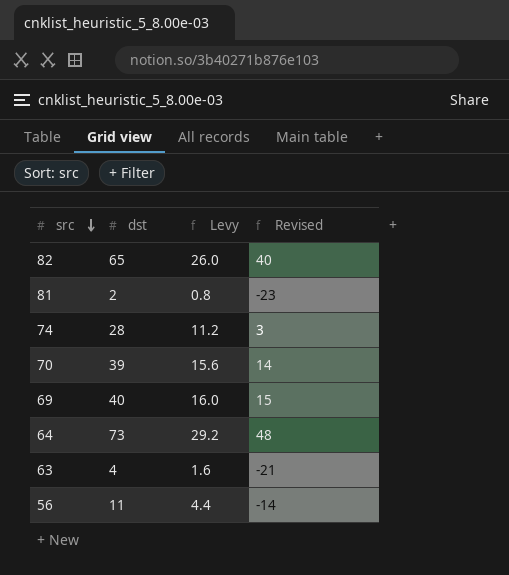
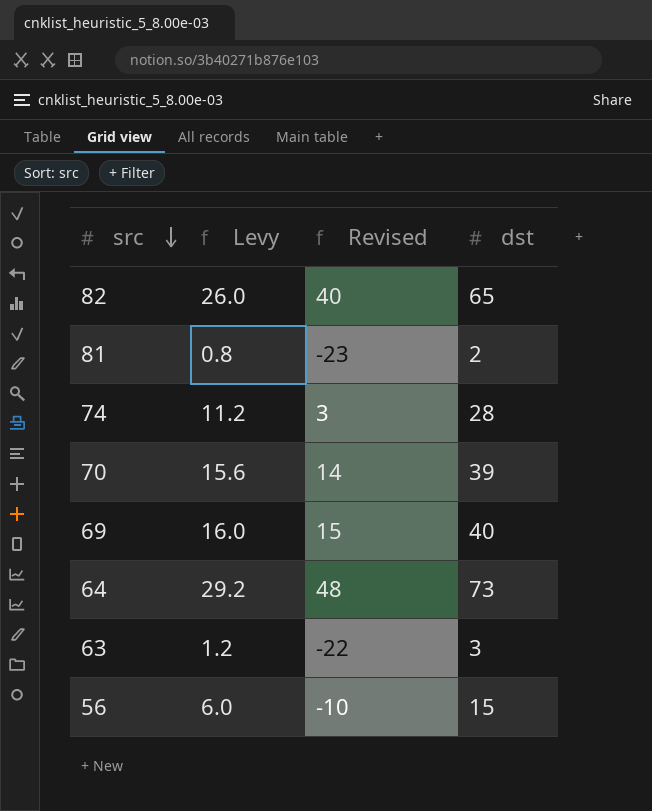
column dst | position: 2 -> 4
63 | Levy: 1.6 -> 1.2
63 | Revised: -21 -> -22
63 | dst: 4 -> 3
56 | Levy: 4.4 -> 6.0
56 | Revised: -14 -> -10
56 | dst: 11 -> 15

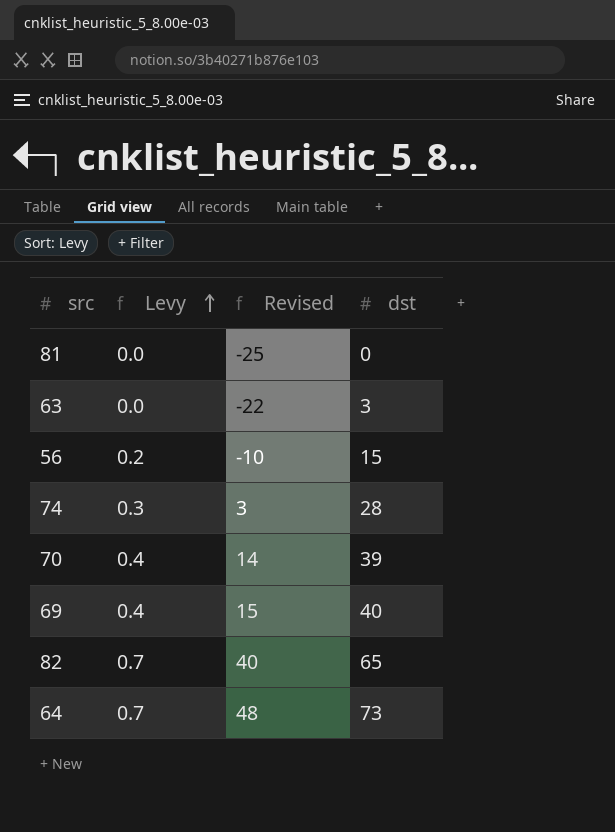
row order: src descending -> Levy ascending
column Levy | formula: [dst] * 0.4 -> [dst] * 0.01
81 | Revised: -23 -> -25
81 | dst: 2 -> 0

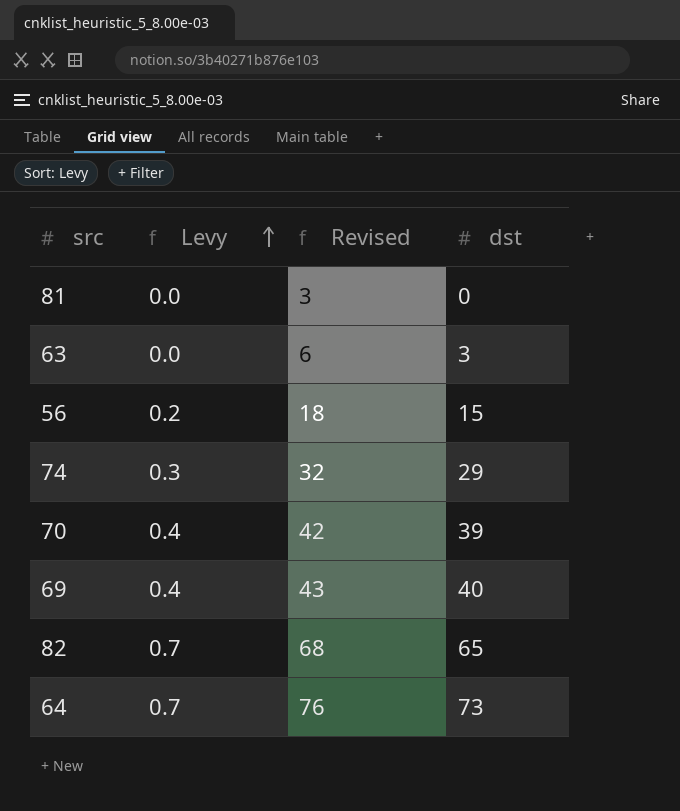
column Revised | formula: [dst] - 25 -> [dst] + 3
74 | dst: 28 -> 29

